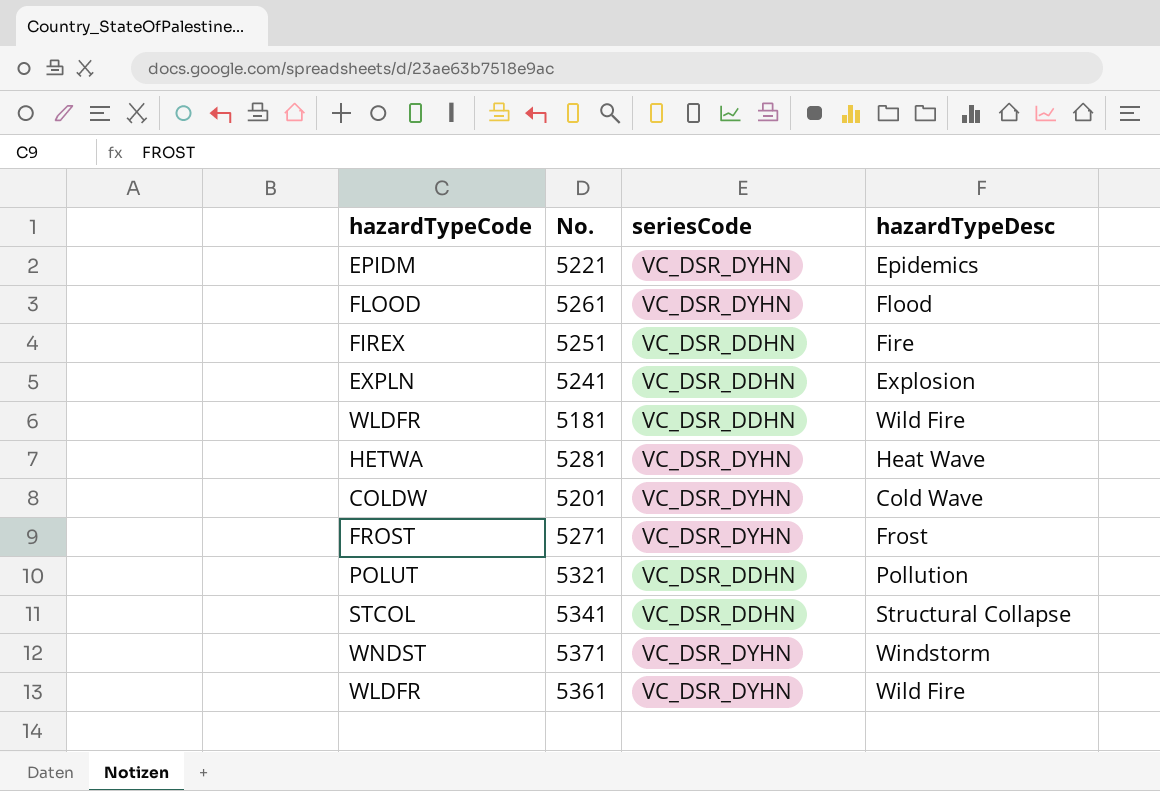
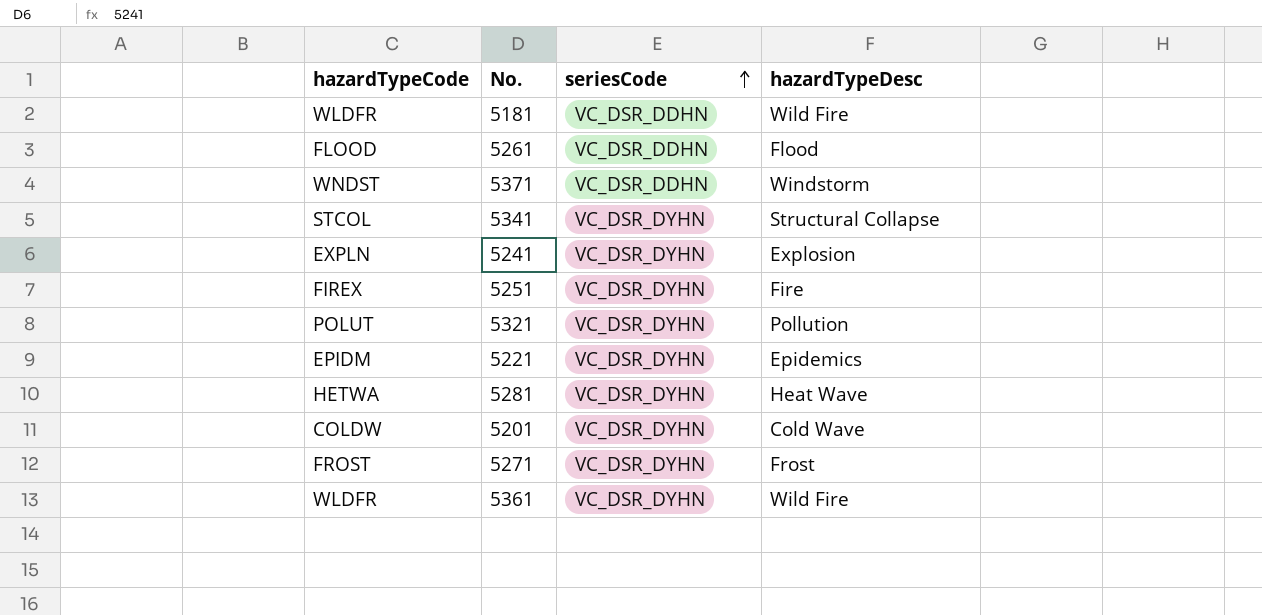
row order: none -> seriesCode ascending
5261 | seriesCode: VC_DSR_DYHN -> VC_DSR_DDHN
5371 | seriesCode: VC_DSR_DYHN -> VC_DSR_DDHN
5341 | seriesCode: VC_DSR_DDHN -> VC_DSR_DYHN
5241 | seriesCode: VC_DSR_DDHN -> VC_DSR_DYHN
5251 | seriesCode: VC_DSR_DDHN -> VC_DSR_DYHN
5321 | seriesCode: VC_DSR_DDHN -> VC_DSR_DYHN

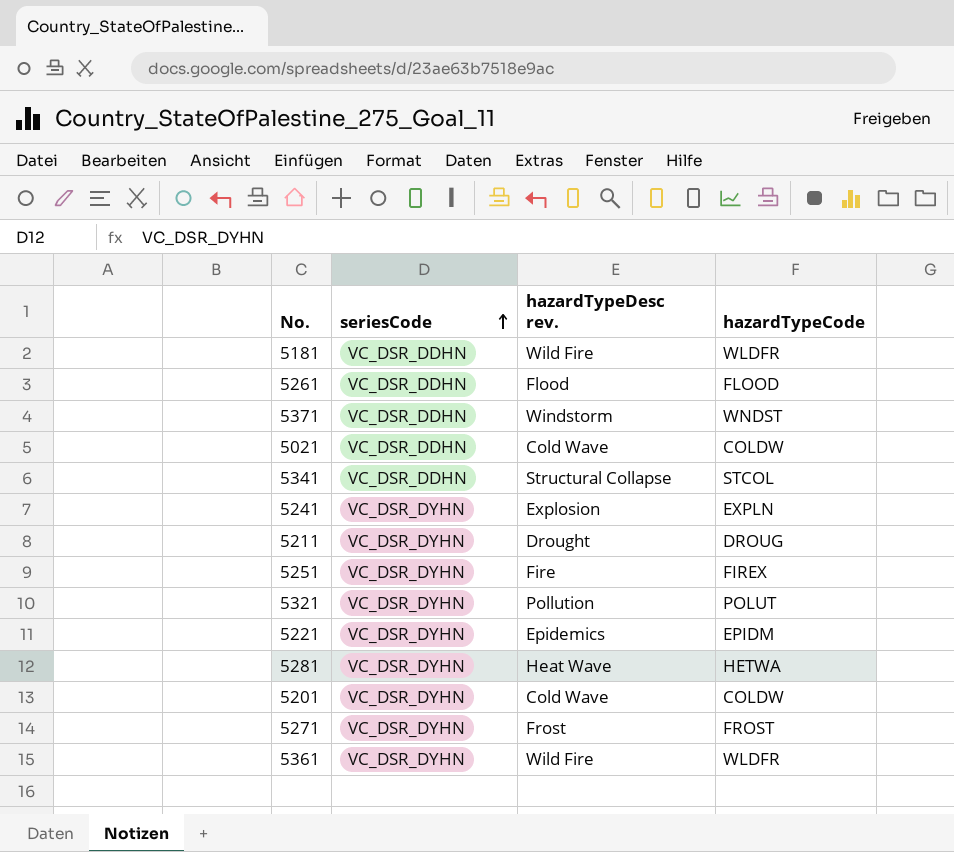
column name: hazardTypeDesc -> hazardTypeDesc rev.
column hazardTypeCode | position: 1 -> 4
row 5021: none -> VC_DSR_DDHN | Cold Wave | COLDW
5341 | seriesCode: VC_DSR_DYHN -> VC_DSR_DDHN
row 5211: none -> VC_DSR_DYHN | Drought | DROUG

